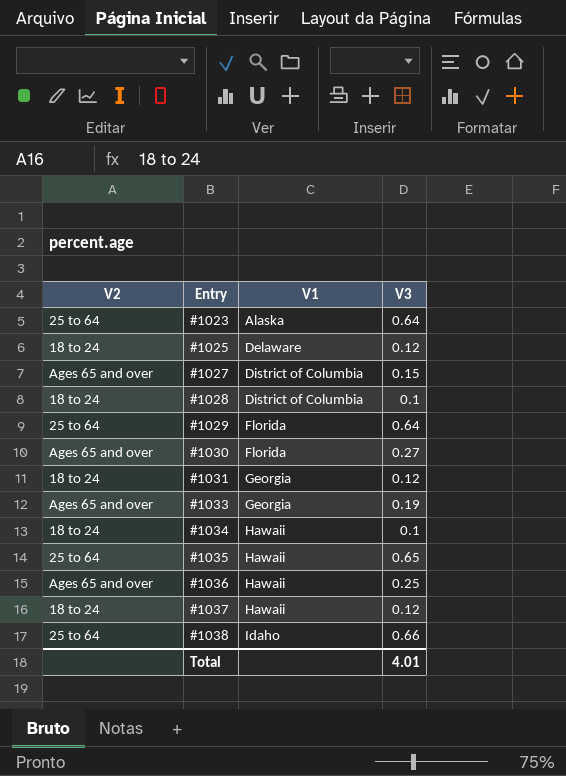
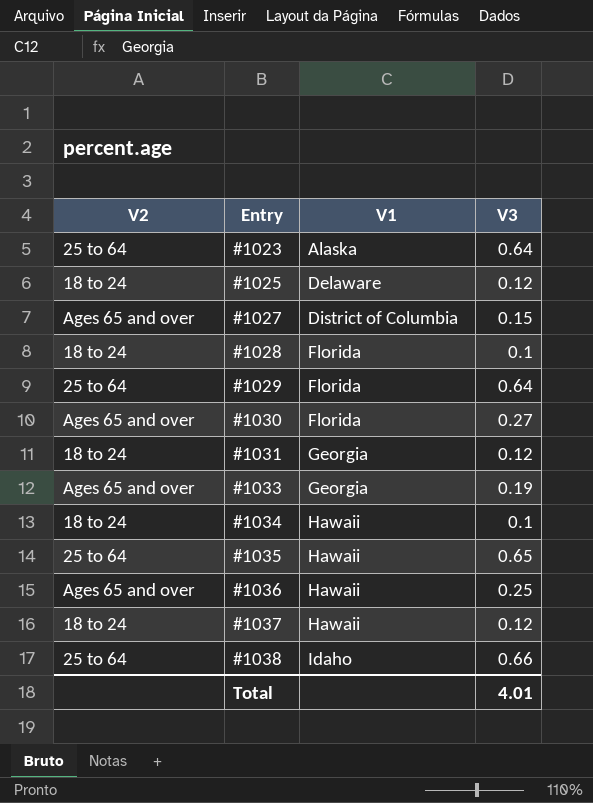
#1028 | V1: District of Columbia -> Florida

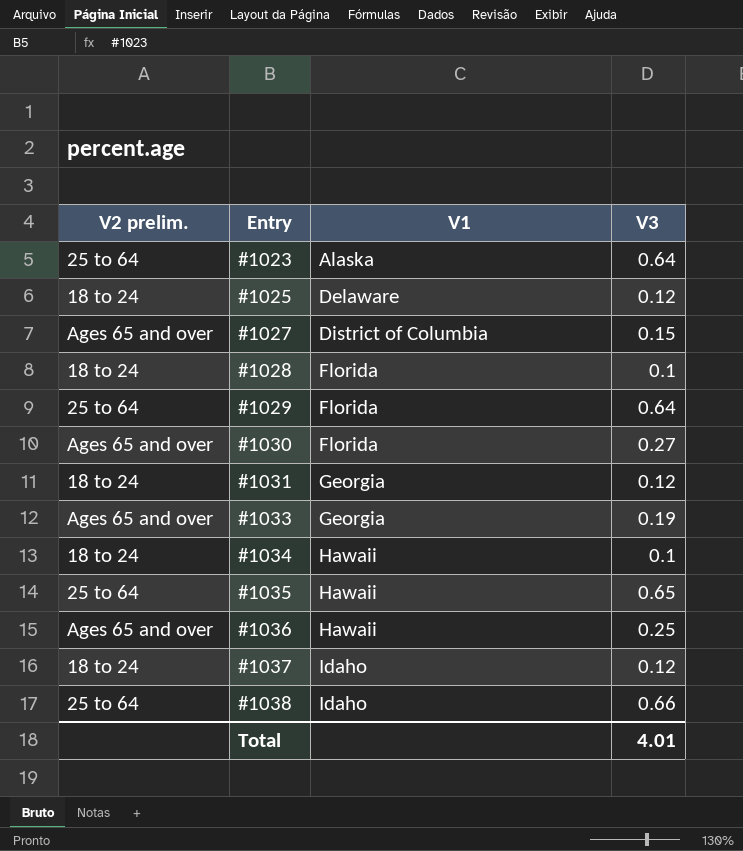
column name: V2 -> V2 prelim.
#1037 | V1: Hawaii -> Idaho

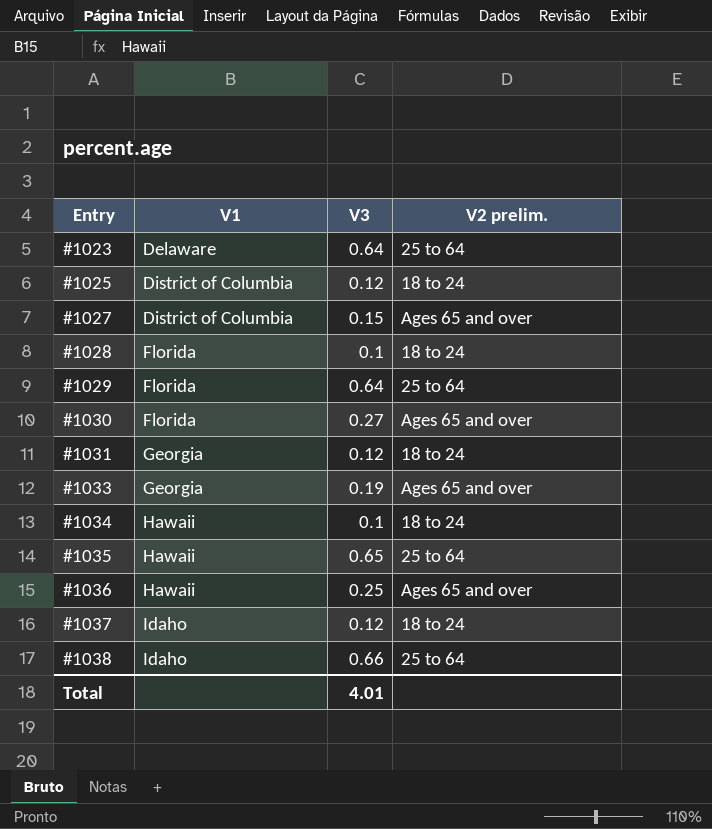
column V2 prelim. | position: 1 -> 4
#1023 | V1: Alaska -> Delaware
#1025 | V1: Delaware -> District of Columbia

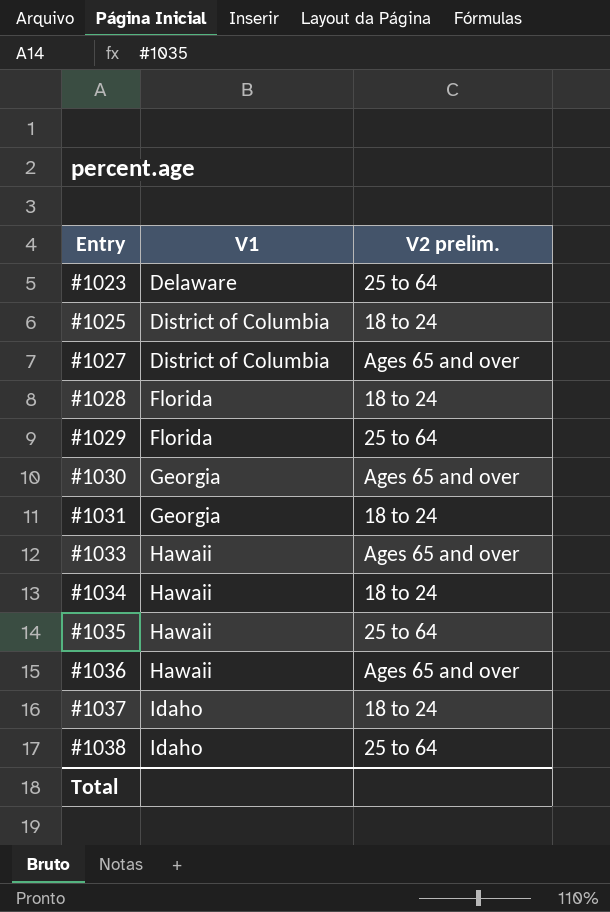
column V3 | position: 3 -> none
#1030 | V1: Florida -> Georgia
#1033 | V1: Georgia -> Hawaii

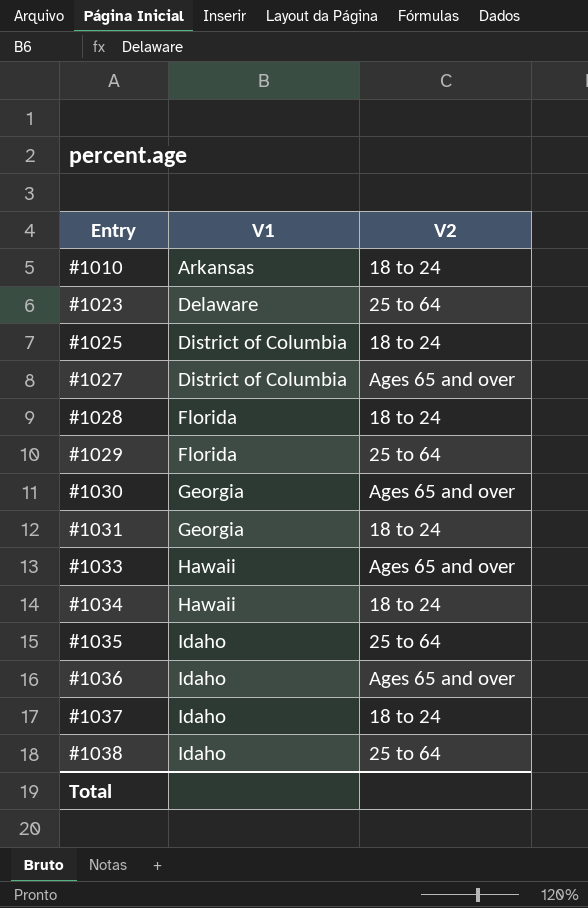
column name: V2 prelim. -> V2
row #1010: none -> Arkansas | 18 to 24
#1035 | V1: Hawaii -> Idaho
#1036 | V1: Hawaii -> Idaho

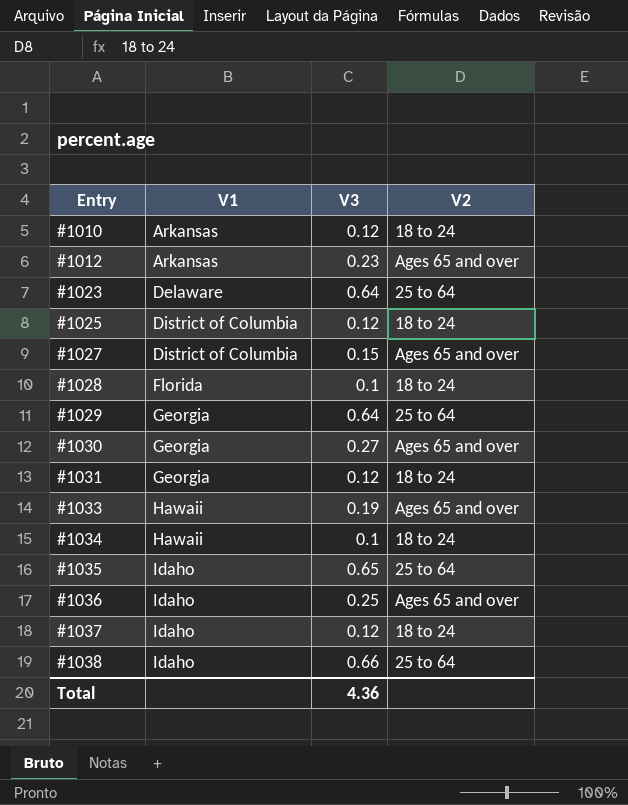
column V3 | position: none -> 3
row #1012: none -> Arkansas | 0.23 | Ages 65 and over
#1029 | V1: Florida -> Georgia

